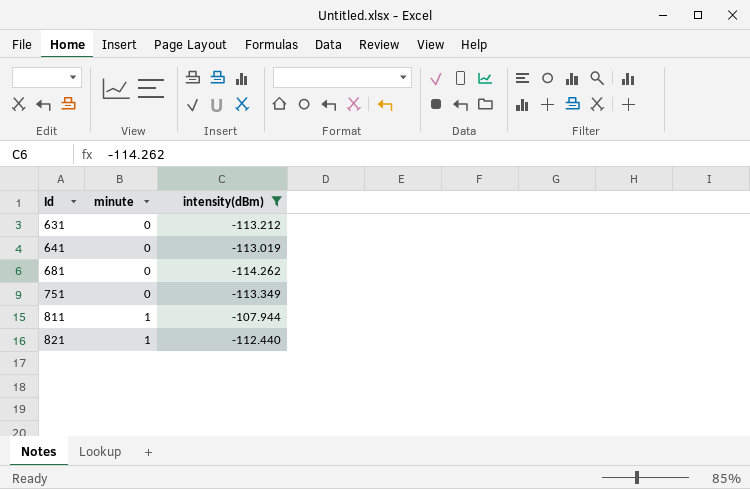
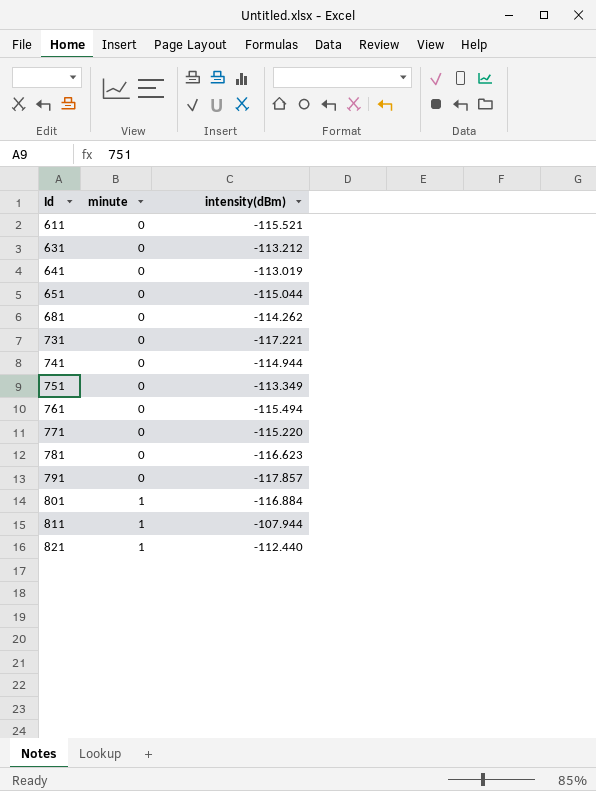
filter: intensity(dBm) >= -114.262 -> none

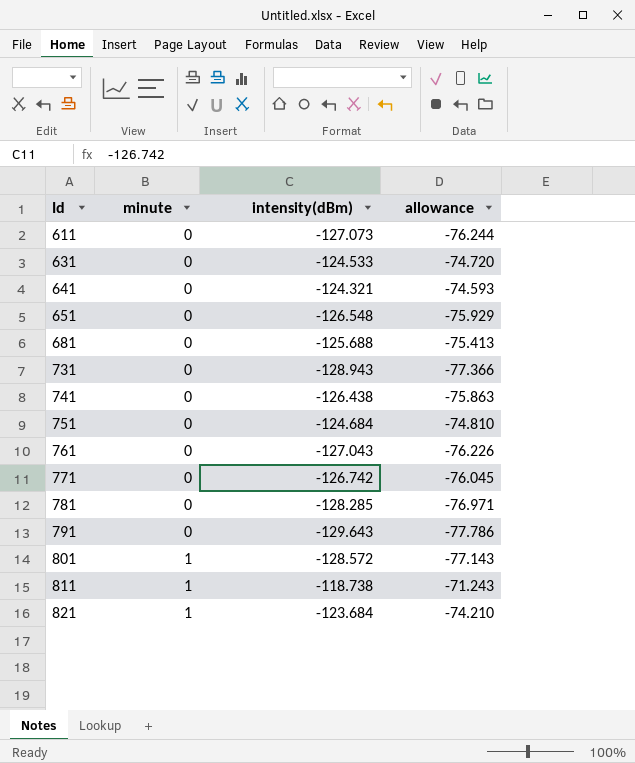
column allowance | formula: none -> [intensity(dBm)] * 0.6
611 | intensity(dBm): -115.521 -> -127.073
631 | intensity(dBm): -113.212 -> -124.533
641 | intensity(dBm): -113.019 -> -124.321
651 | intensity(dBm): -115.044 -> -126.548
681 | intensity(dBm): -114.262 -> -125.688
731 | intensity(dBm): -117.221 -> -128.943
741 | intensity(dBm): -114.944 -> -126.438
751 | intensity(dBm): -113.349 -> -124.684
761 | intensity(dBm): -115.494 -> -127.043
771 | intensity(dBm): -115.220 -> -126.742
781 | intensity(dBm): -116.623 -> -128.285
791 | intensity(dBm): -117.857 -> -129.643
801 | intensity(dBm): -116.884 -> -128.572
811 | intensity(dBm): -107.944 -> -118.738
821 | intensity(dBm): -112.440 -> -123.684

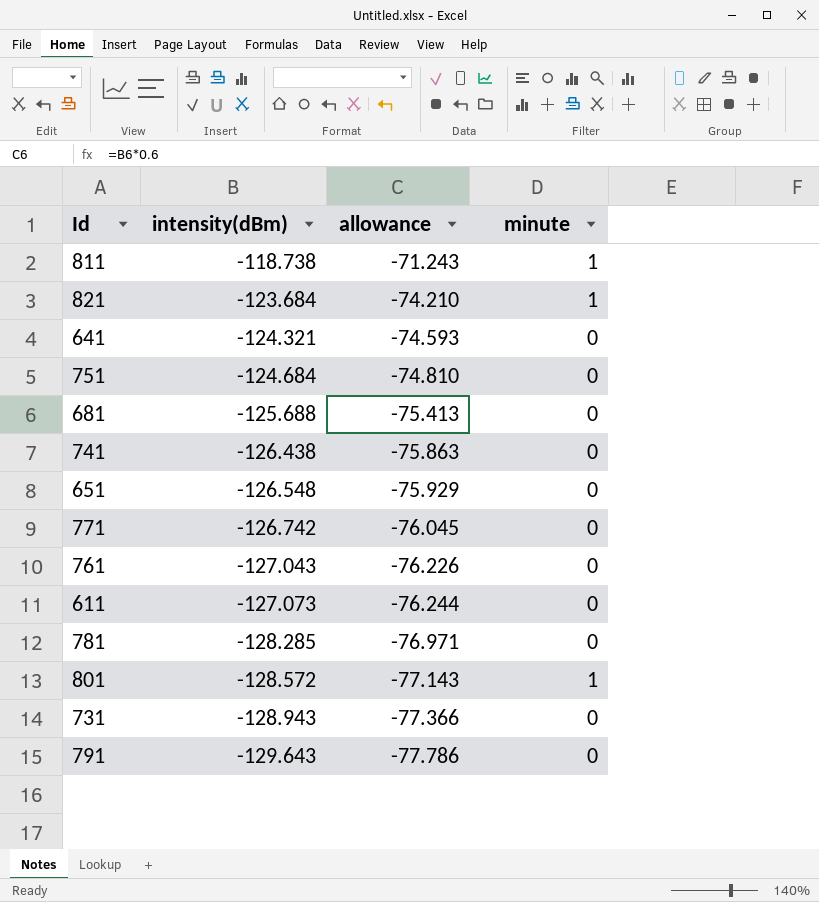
row order: Id ascending -> intensity(dBm) descending
column minute | position: 2 -> 4
row 631: 0 | -124.533 | -74.720 -> none

